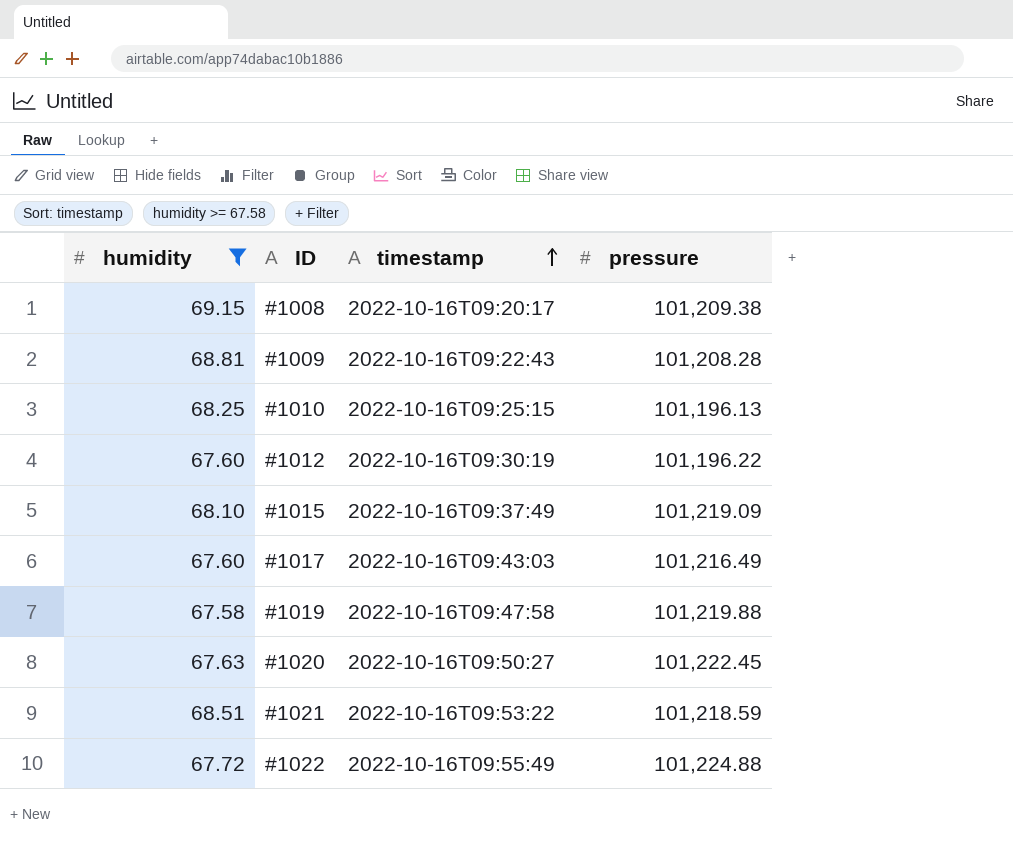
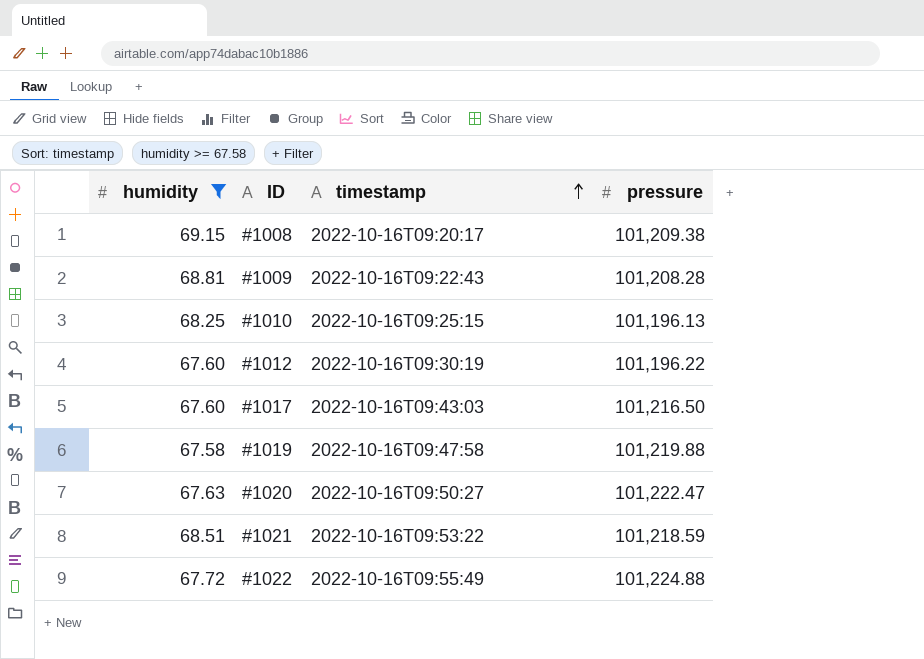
row #1015: 68.10 | 2022-10-16T09:37:49 | 101,219.09 -> none
#1017 | pressure: 101,216.49 -> 101,216.50
#1020 | pressure: 101,222.45 -> 101,222.47

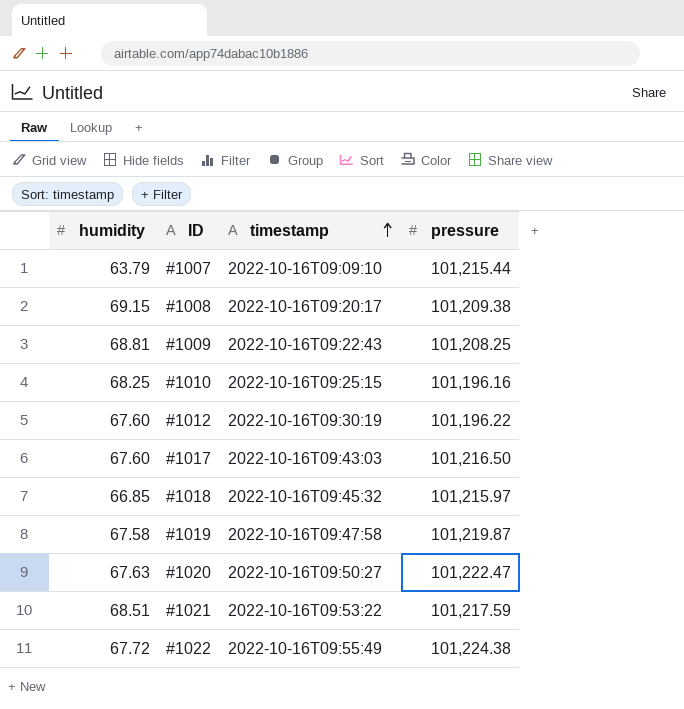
filter: humidity >= 67.58 -> none
#1009 | pressure: 101,208.28 -> 101,208.25
#1010 | pressure: 101,196.13 -> 101,196.16
#1019 | pressure: 101,219.88 -> 101,219.87
#1021 | pressure: 101,218.59 -> 101,217.59
#1022 | pressure: 101,224.88 -> 101,224.38

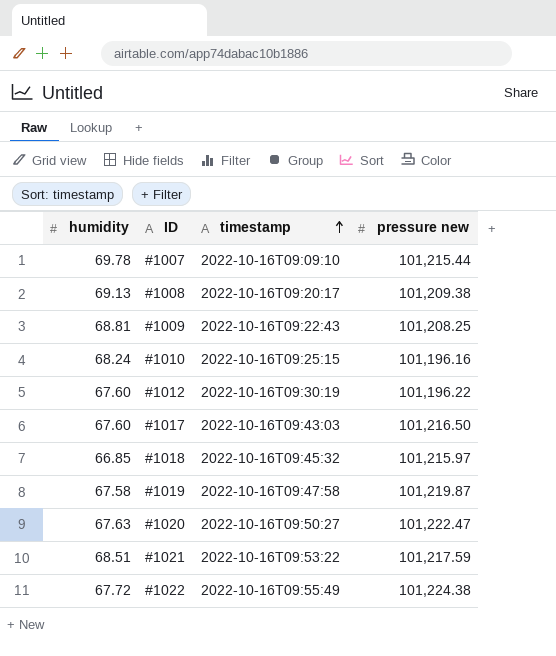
column name: pressure -> pressure new
#1007 | humidity: 63.79 -> 69.78
#1008 | humidity: 69.15 -> 69.13
#1010 | humidity: 68.25 -> 68.24

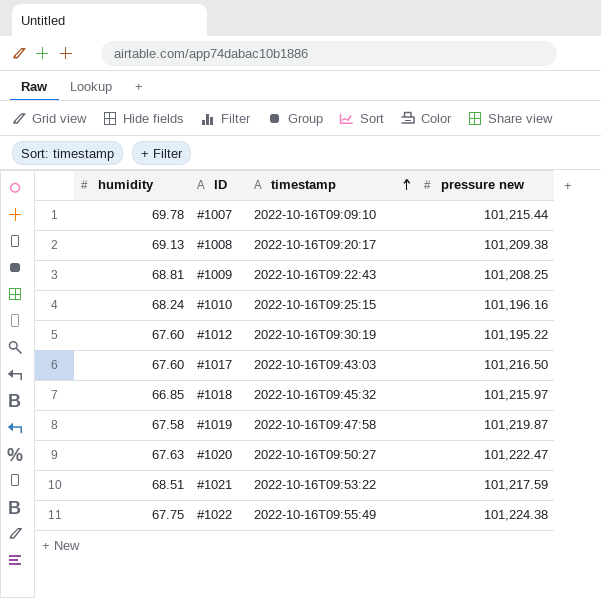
#1012 | pressure new: 101,196.22 -> 101,195.22
#1022 | humidity: 67.72 -> 67.75

